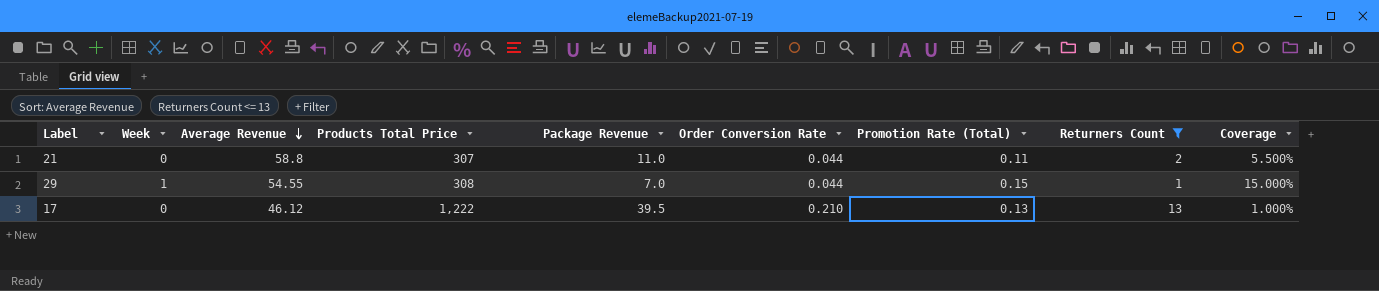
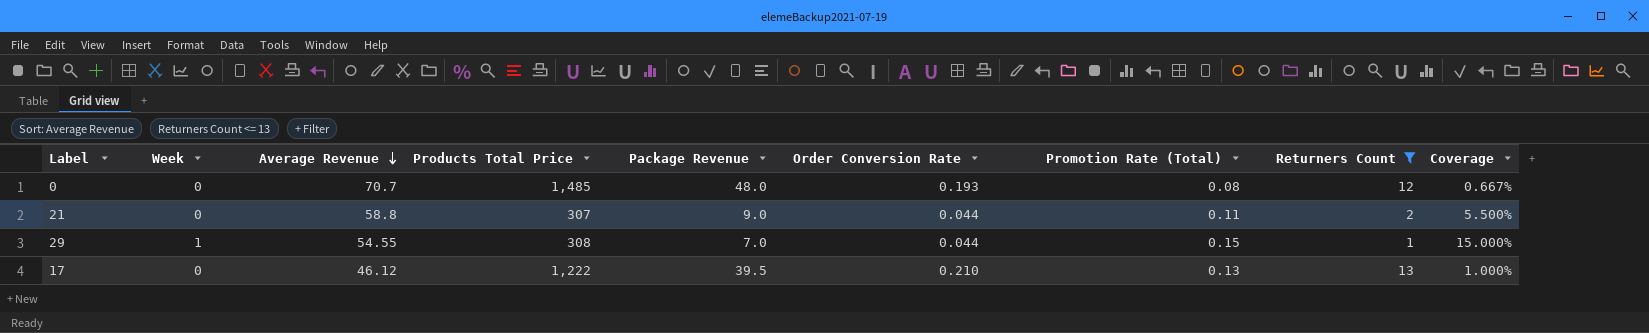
row 0: none -> 0 | 70.7 | 1,485 | 48.0 | 0.193 | 0.08 | 12 | 0.667%
21 | Package Revenue: 11.0 -> 9.0

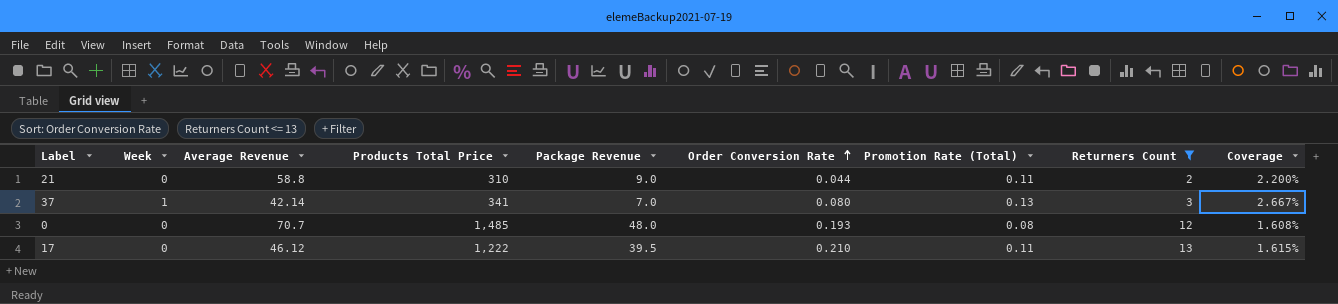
row order: Average Revenue descending -> Order Conversion Rate ascending
column Coverage | formula: [Promotion Rate (Total)] / [Returners Count] -> [Order Conversion Rate] / [Returners Count]
row 29: 1 | 54.55 | 308 | 7.0 | 0.044 | 0.15 | 1 | 15.000% -> none
21 | Products Total Price: 307 -> 310
row 37: none -> 1 | 42.14 | 341 | 7.0 | 0.080 | 0.13 | 3 | 2.667%
17 | Promotion Rate (Total): 0.13 -> 0.11

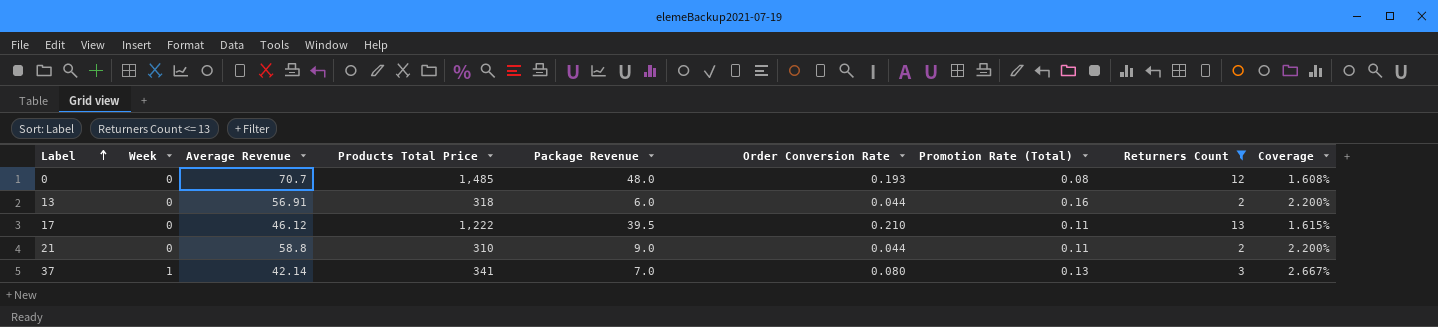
row order: Order Conversion Rate ascending -> Label ascending
row 13: none -> 0 | 56.91 | 318 | 6.0 | 0.044 | 0.16 | 2 | 2.200%

